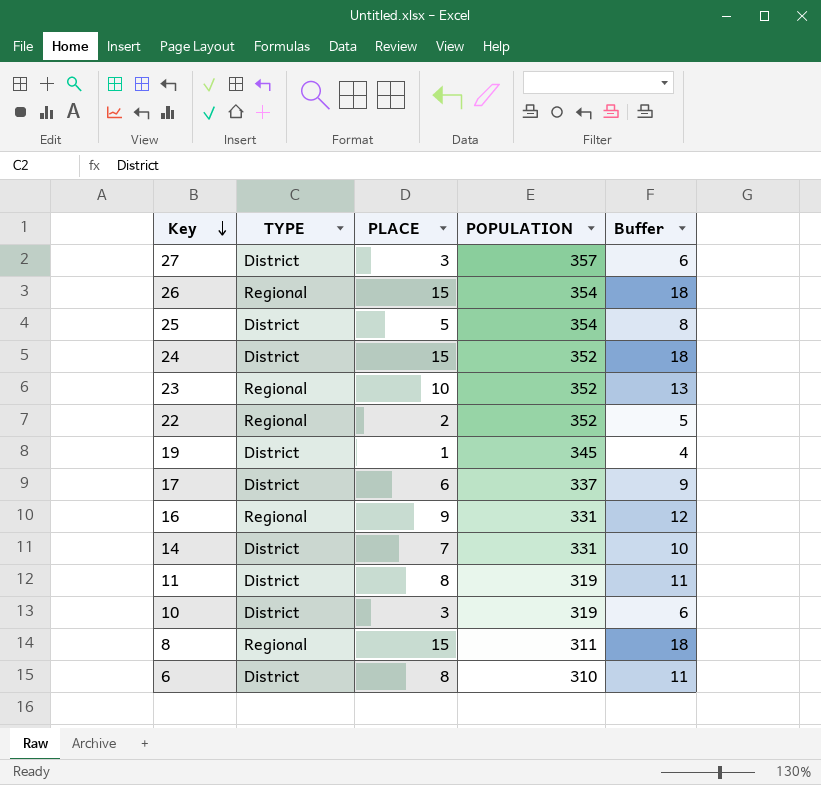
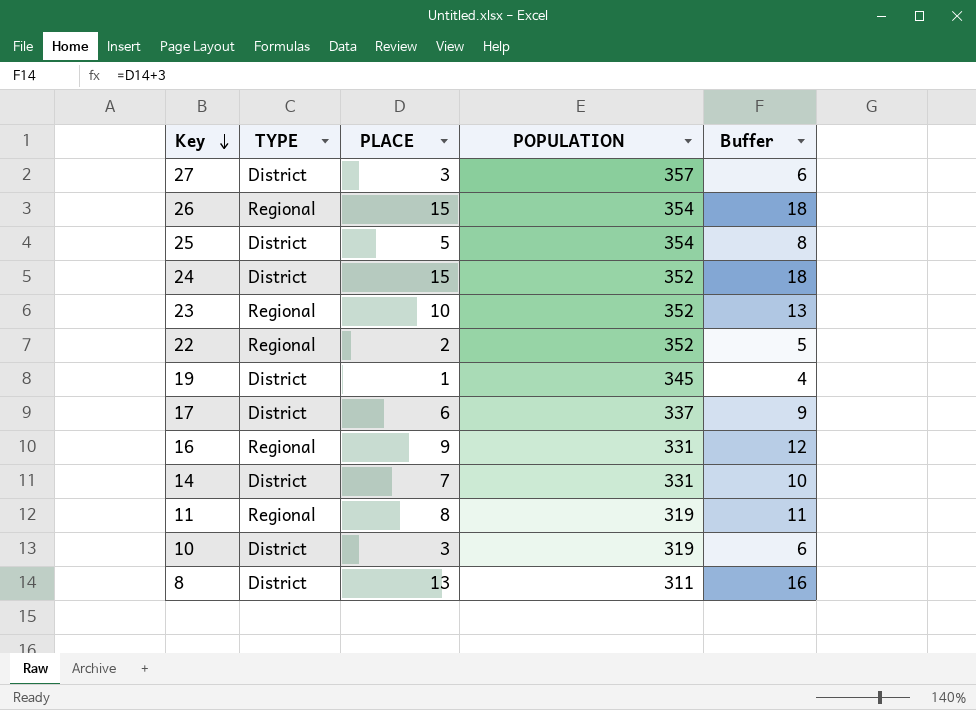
row 6: District | 8 | 310 | 11 -> none
11 | TYPE: District -> Regional
8 | TYPE: Regional -> District
8 | PLACE: 15 -> 13
8 | Buffer: 18 -> 16

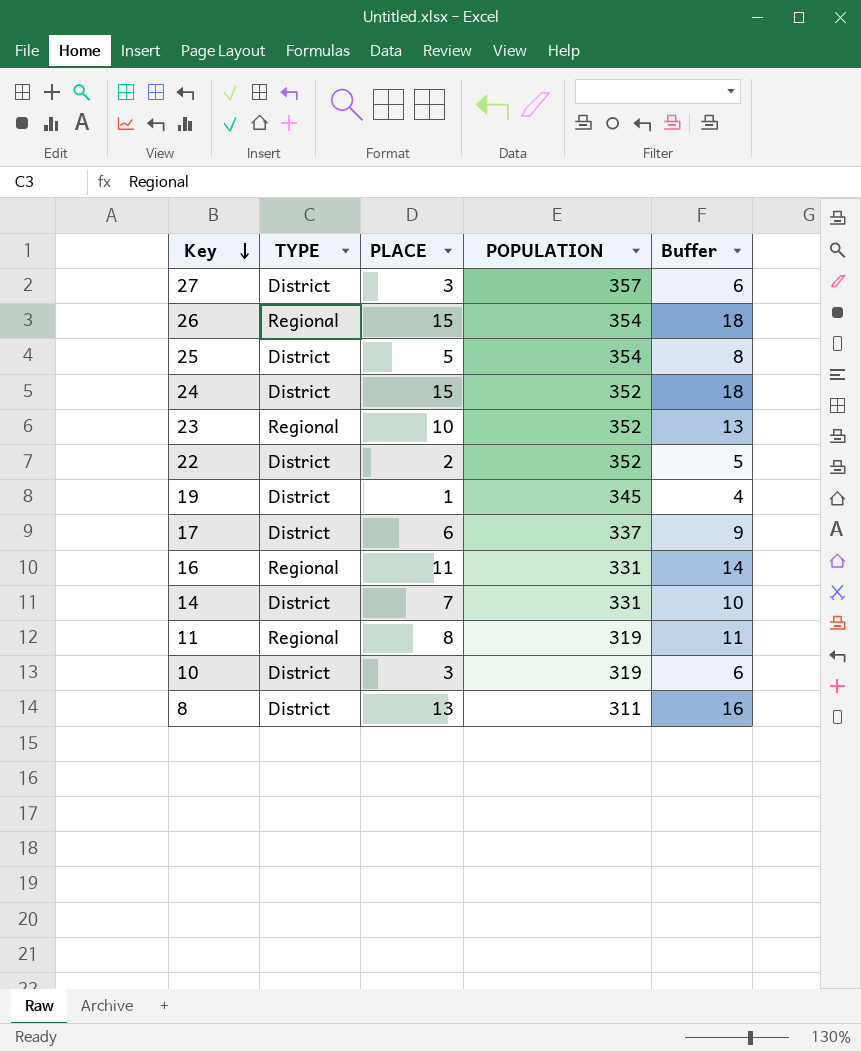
22 | TYPE: Regional -> District
16 | PLACE: 9 -> 11
16 | Buffer: 12 -> 14

